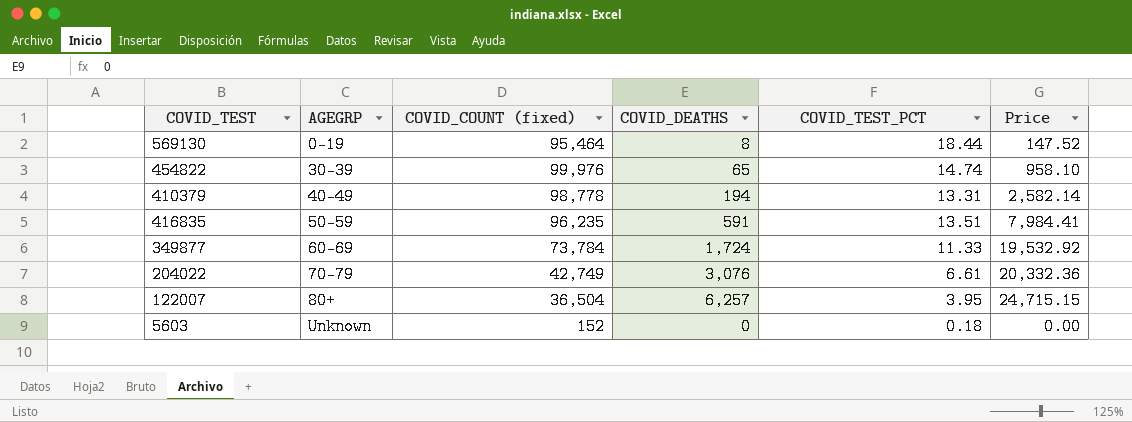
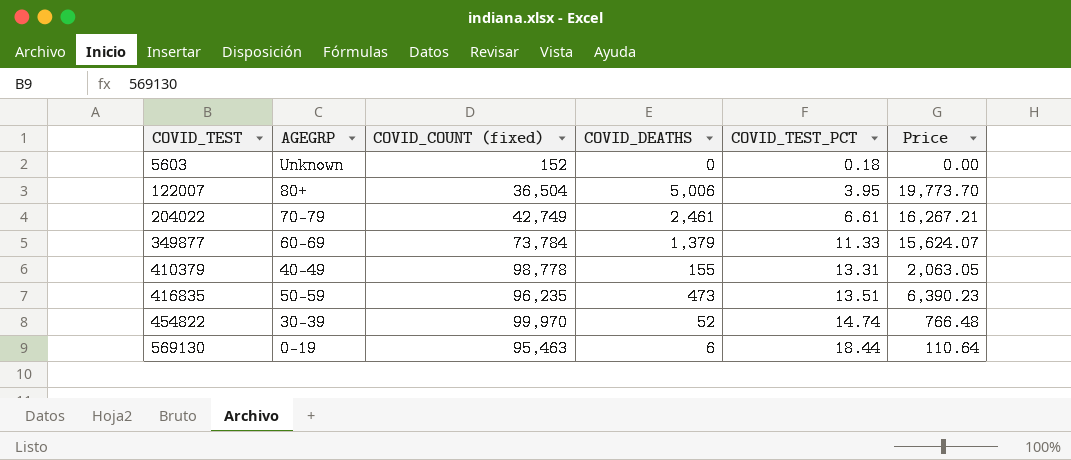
row order: AGEGRP ascending -> COVID_TEST ascending
122007 | COVID_DEATHS: 6,257 -> 5,006
122007 | Price: 24,715.15 -> 19,773.70
204022 | COVID_DEATHS: 3,076 -> 2,461
204022 | Price: 20,332.36 -> 16,267.21
349877 | COVID_DEATHS: 1,724 -> 1,379
349877 | Price: 19,532.92 -> 15,624.07
410379 | COVID_DEATHS: 194 -> 155
410379 | Price: 2,582.14 -> 2,063.05
416835 | COVID_DEATHS: 591 -> 473
416835 | Price: 7,984.41 -> 6,390.23
454822 | COVID_COUNT (fixed): 99,976 -> 99,970
454822 | COVID_DEATHS: 65 -> 52
454822 | Price: 958.10 -> 766.48
569130 | COVID_COUNT (fixed): 95,464 -> 95,463
569130 | COVID_DEATHS: 8 -> 6
569130 | Price: 147.52 -> 110.64

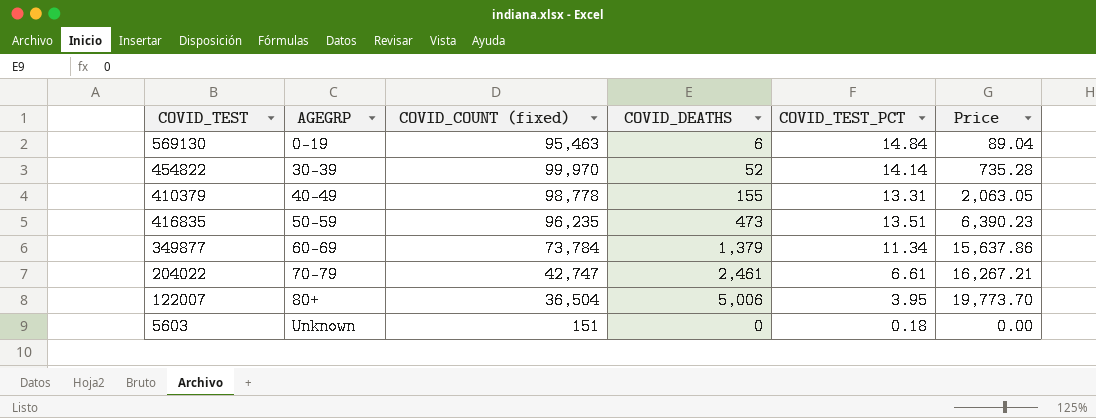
row order: COVID_TEST ascending -> AGEGRP ascending
569130 | COVID_TEST_PCT: 18.44 -> 14.84
569130 | Price: 110.64 -> 89.04
454822 | COVID_TEST_PCT: 14.74 -> 14.14
454822 | Price: 766.48 -> 735.28
349877 | COVID_TEST_PCT: 11.33 -> 11.34
349877 | Price: 15,624.07 -> 15,637.86
204022 | COVID_COUNT (fixed): 42,749 -> 42,747
5603 | COVID_COUNT (fixed): 152 -> 151

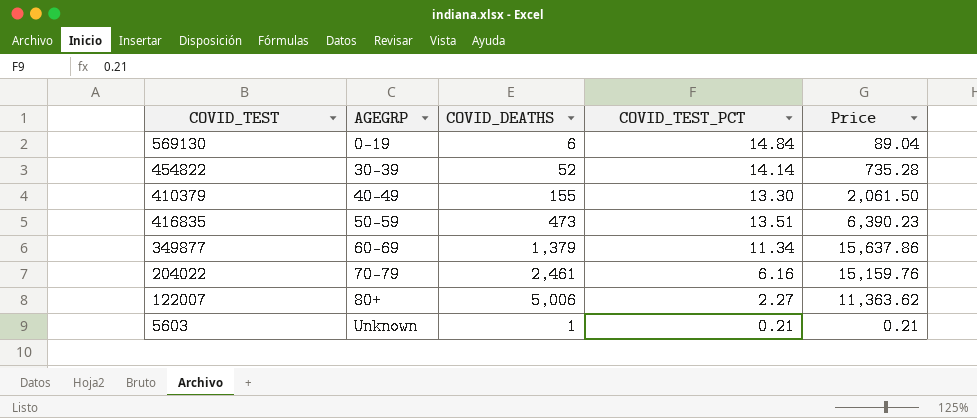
column COVID_COUNT (fixed) | position: 3 -> none
410379 | COVID_TEST_PCT: 13.31 -> 13.30
410379 | Price: 2,063.05 -> 2,061.50
204022 | COVID_TEST_PCT: 6.61 -> 6.16
204022 | Price: 16,267.21 -> 15,159.76
122007 | COVID_TEST_PCT: 3.95 -> 2.27
122007 | Price: 19,773.70 -> 11,363.62
5603 | COVID_DEATHS: 0 -> 1
5603 | COVID_TEST_PCT: 0.18 -> 0.21
5603 | Price: 0.00 -> 0.21

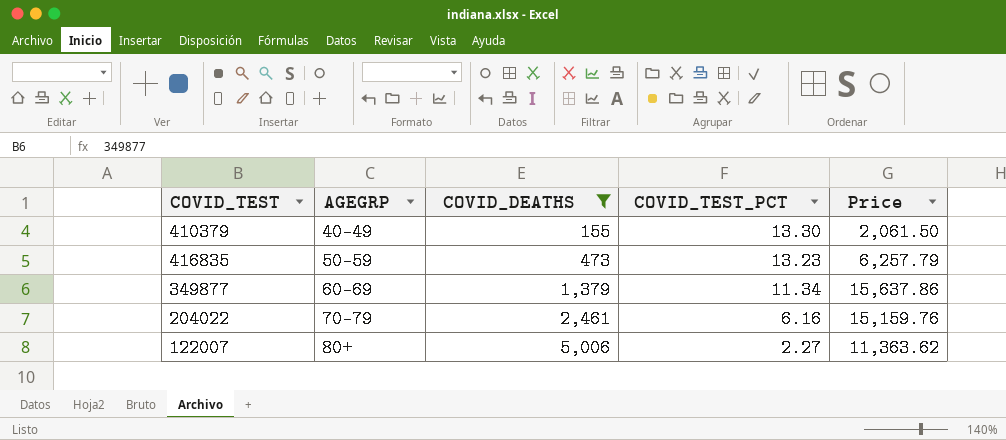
filter: none -> COVID_DEATHS >= 155
416835 | COVID_TEST_PCT: 13.51 -> 13.23
416835 | Price: 6,390.23 -> 6,257.79

